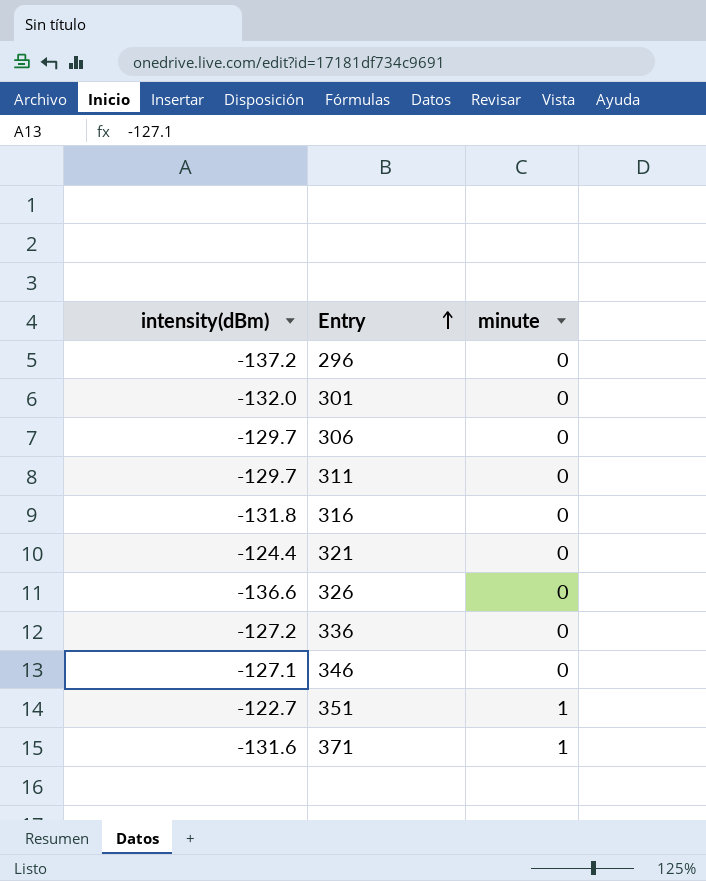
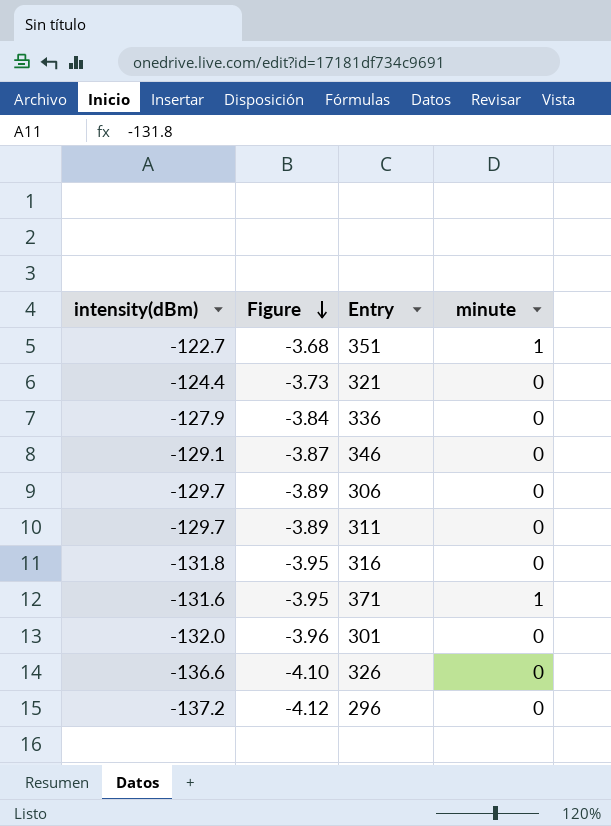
row order: Entry ascending -> Figure descending
column Figure | formula: none -> [intensity(dBm)] * 0.03
336 | intensity(dBm): -127.2 -> -127.9
346 | intensity(dBm): -127.1 -> -129.1

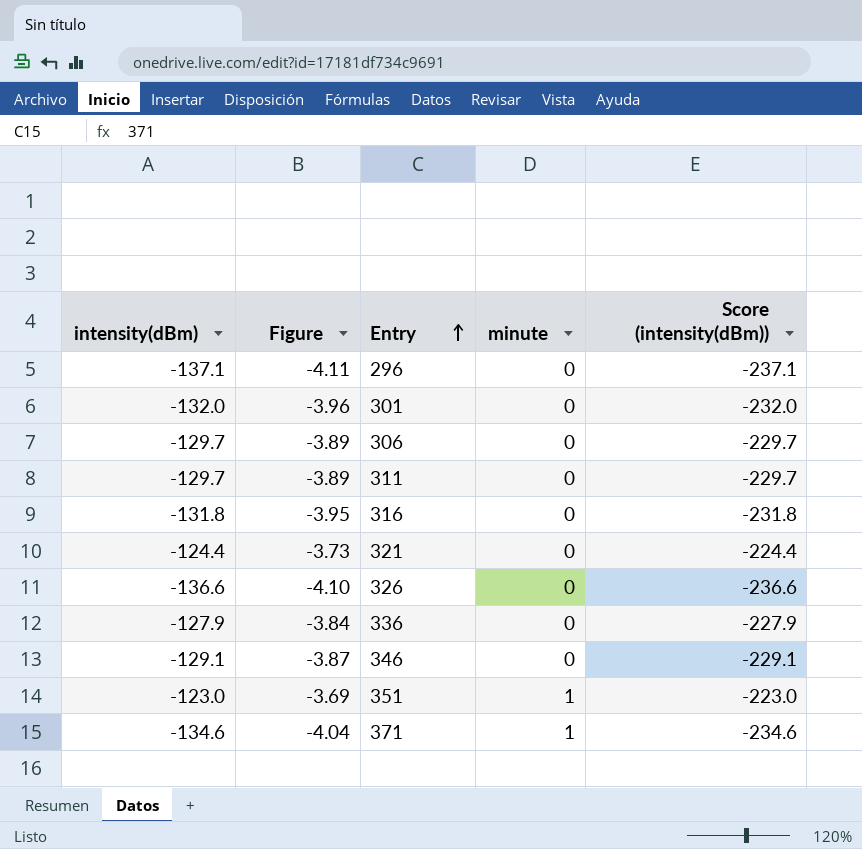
row order: Figure descending -> Entry ascending
column Score (intensity(dBm)) | formula: none -> [intensity(dBm)] - 100
296 | intensity(dBm): -137.2 -> -137.1
296 | Figure: -4.12 -> -4.11
351 | intensity(dBm): -122.7 -> -123.0
351 | Figure: -3.68 -> -3.69
371 | intensity(dBm): -131.6 -> -134.6
371 | Figure: -3.95 -> -4.04

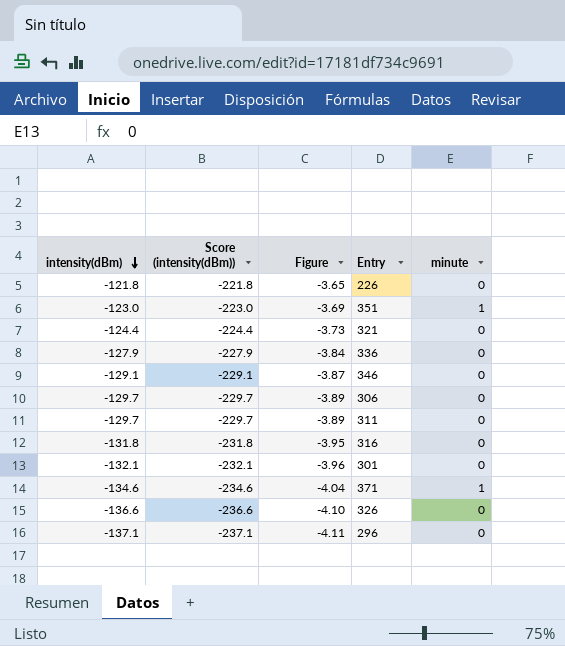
row order: Entry ascending -> intensity(dBm) descending
column Score (intensity(dBm)) | position: 5 -> 2
row 226: none -> -121.8 | -221.8 | -3.65 | 0
301 | intensity(dBm): -132.0 -> -132.1
301 | Score (intensity(dBm)): -232.0 -> -232.1

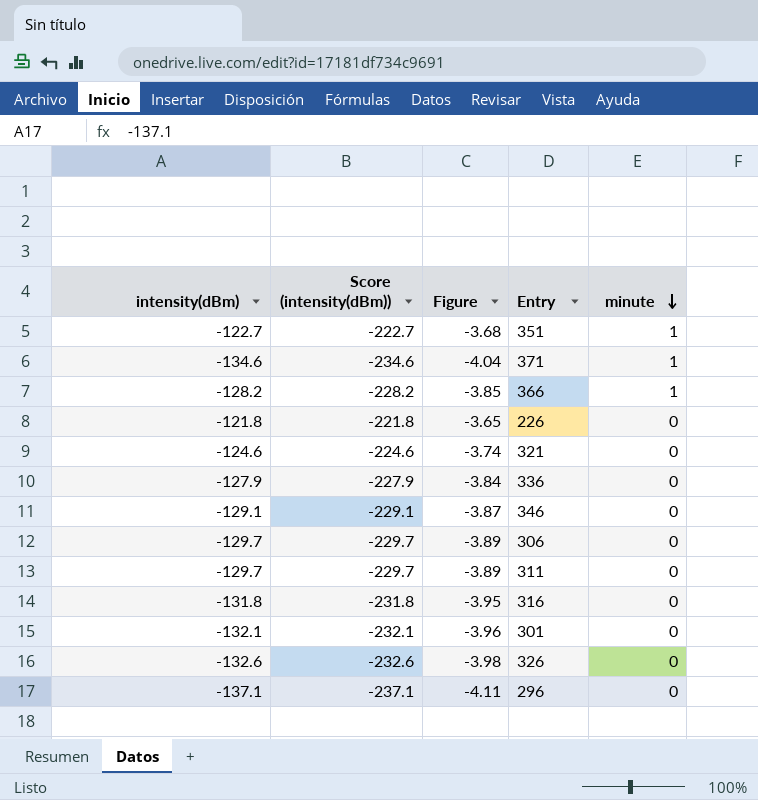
row order: intensity(dBm) descending -> minute descending
351 | intensity(dBm): -123.0 -> -122.7
351 | Score (intensity(dBm)): -223.0 -> -222.7
351 | Figure: -3.69 -> -3.68
row 366: none -> -128.2 | -228.2 | -3.85 | 1
321 | intensity(dBm): -124.4 -> -124.6
321 | Score (intensity(dBm)): -224.4 -> -224.6
321 | Figure: -3.73 -> -3.74
326 | intensity(dBm): -136.6 -> -132.6
326 | Score (intensity(dBm)): -236.6 -> -232.6
326 | Figure: -4.10 -> -3.98

